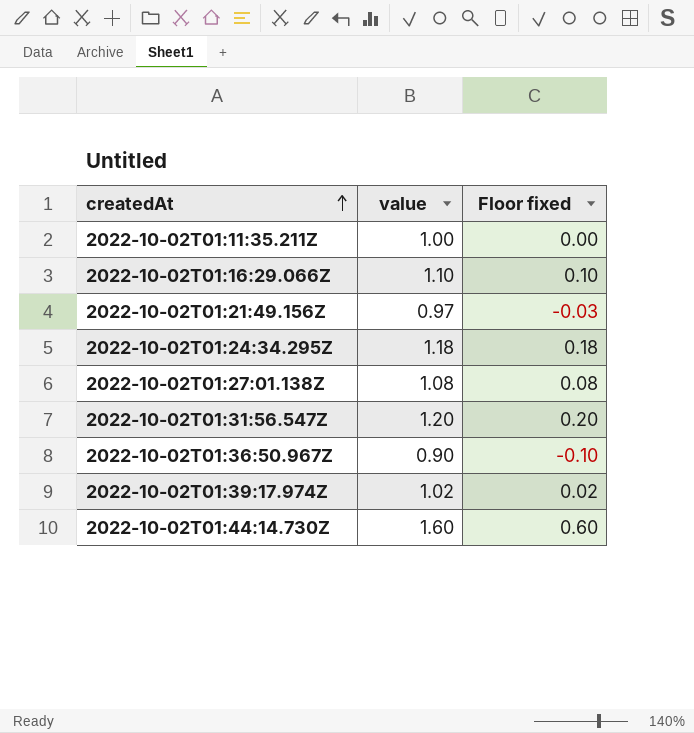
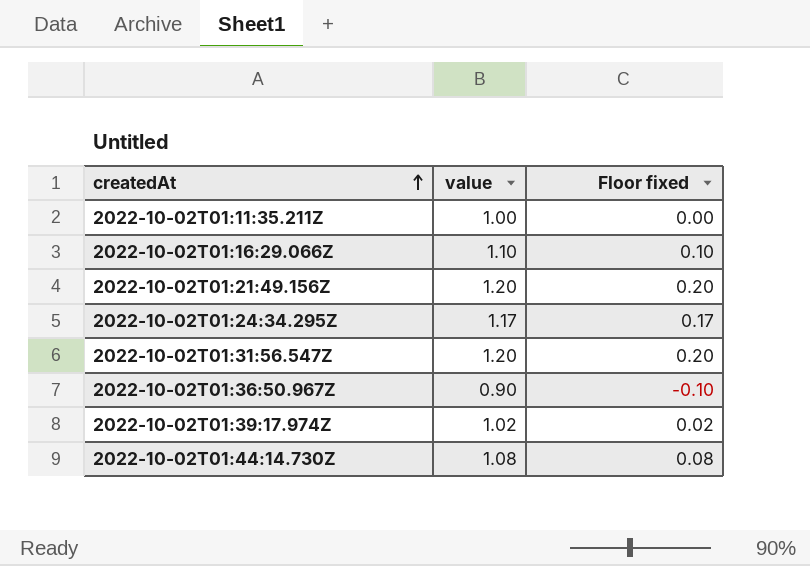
row 2022-10-02T01:27:01.138Z: 1.08 | 0.08 -> none
2022-10-02T01:21:49.156Z | value: 0.97 -> 1.20
2022-10-02T01:21:49.156Z | Floor fixed: -0.03 -> 0.20
2022-10-02T01:24:34.295Z | value: 1.18 -> 1.17
2022-10-02T01:24:34.295Z | Floor fixed: 0.18 -> 0.17
2022-10-02T01:44:14.730Z | value: 1.60 -> 1.08
2022-10-02T01:44:14.730Z | Floor fixed: 0.60 -> 0.08

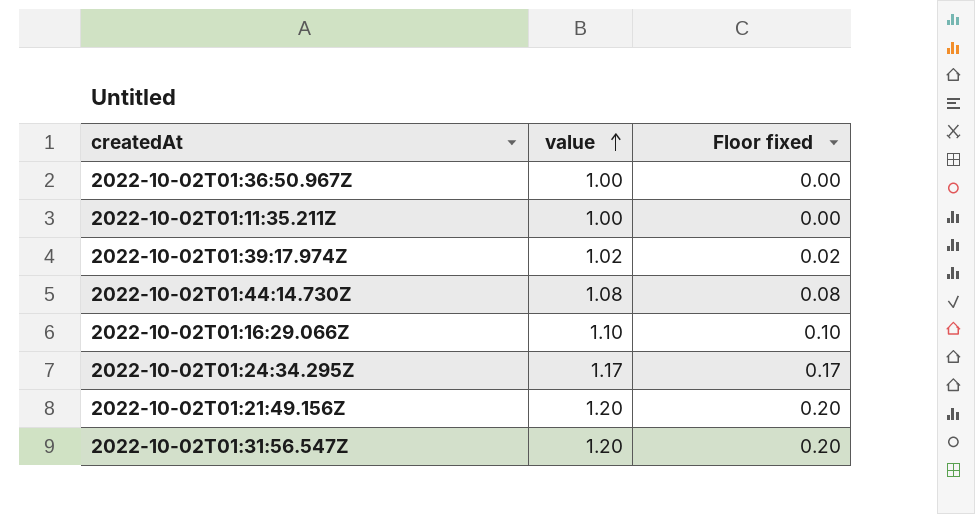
row order: createdAt ascending -> value ascending
2022-10-02T01:36:50.967Z | value: 0.90 -> 1.00
2022-10-02T01:36:50.967Z | Floor fixed: -0.10 -> 0.00

